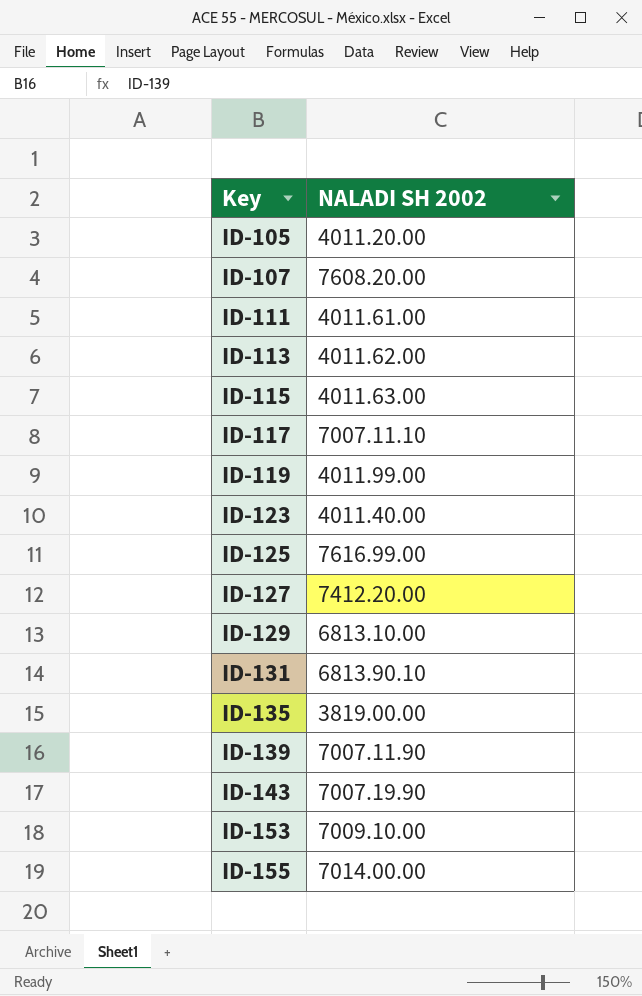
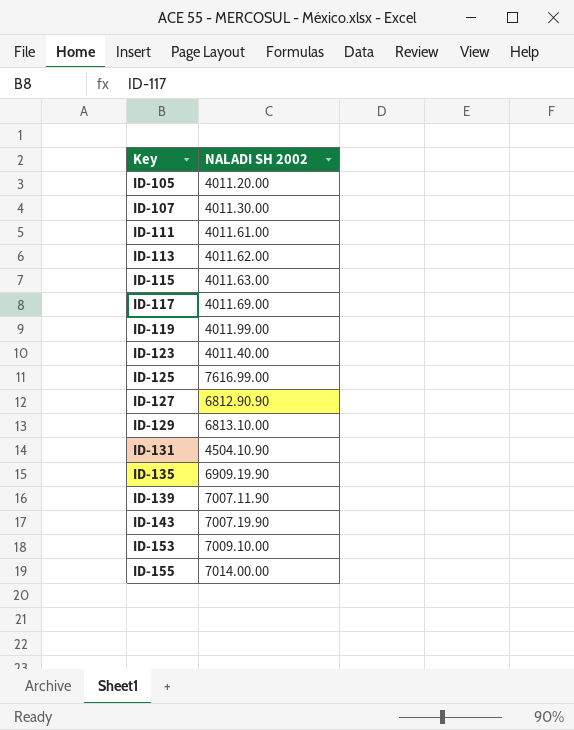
ID-107 | NALADI SH 2002: 7608.20.00 -> 4011.30.00
ID-117 | NALADI SH 2002: 7007.11.10 -> 4011.69.00
ID-127 | NALADI SH 2002: 7412.20.00 -> 6812.90.90
ID-131 | NALADI SH 2002: 6813.90.10 -> 4504.10.90
ID-135 | NALADI SH 2002: 3819.00.00 -> 6909.19.90

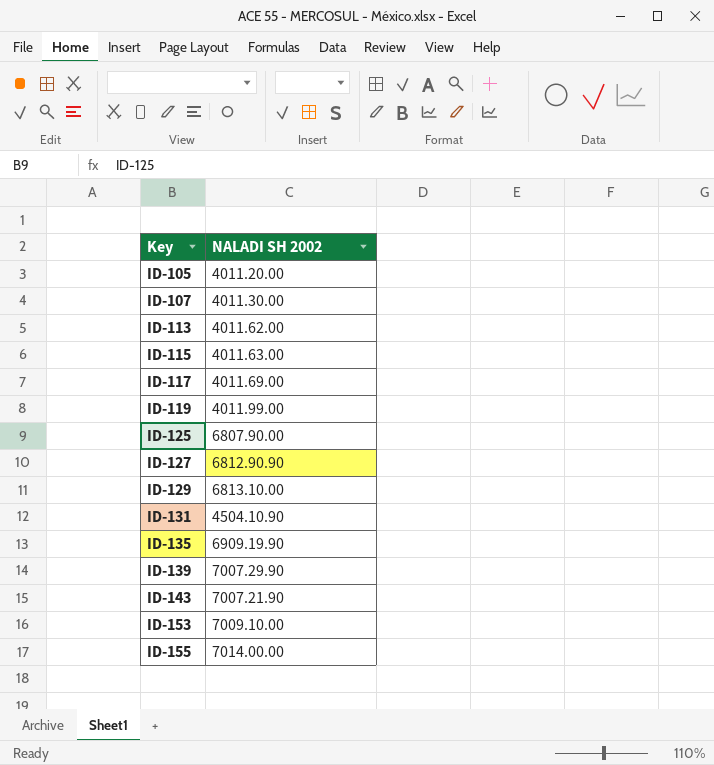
row ID-111: 4011.61.00 -> none
row ID-123: 4011.40.00 -> none
ID-125 | NALADI SH 2002: 7616.99.00 -> 6807.90.00
ID-139 | NALADI SH 2002: 7007.11.90 -> 7007.29.90
ID-143 | NALADI SH 2002: 7007.19.90 -> 7007.21.90

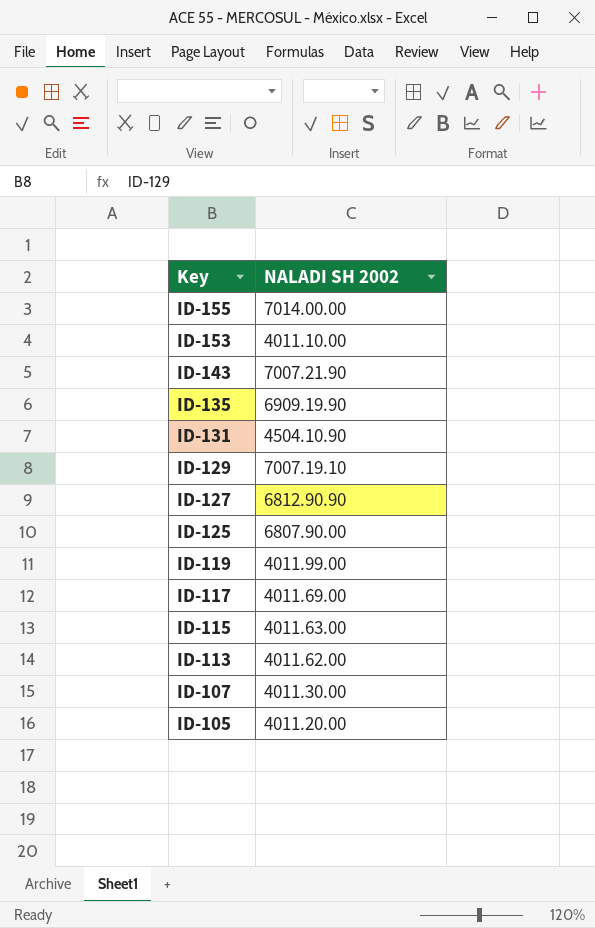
row order: Key ascending -> Key descending
row ID-139: 7007.29.90 -> none
ID-153 | NALADI SH 2002: 7009.10.00 -> 4011.10.00
ID-129 | NALADI SH 2002: 6813.10.00 -> 7007.19.10

